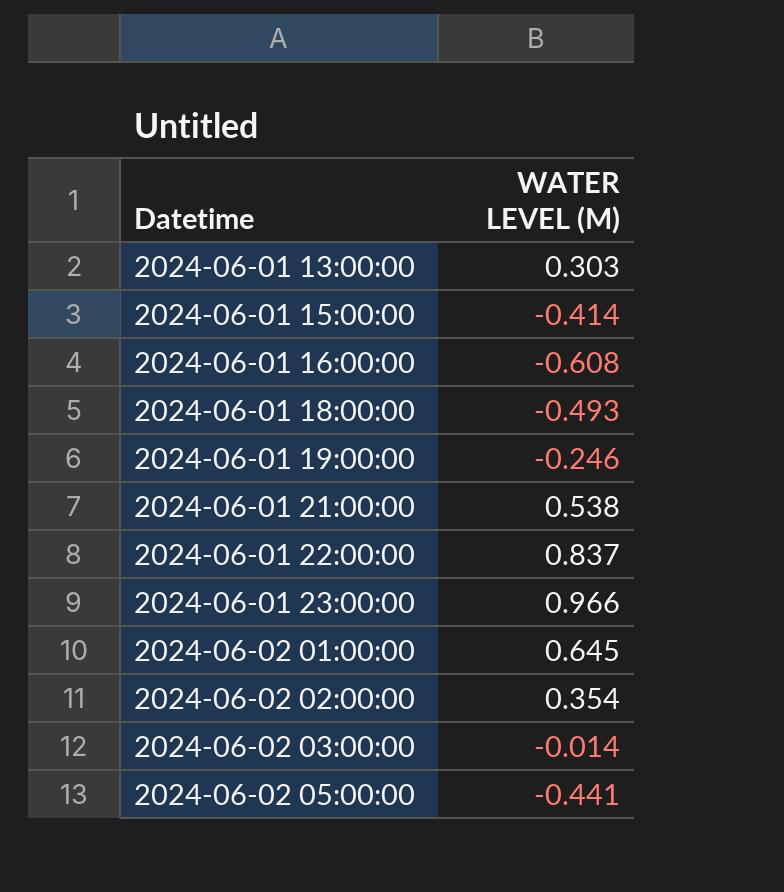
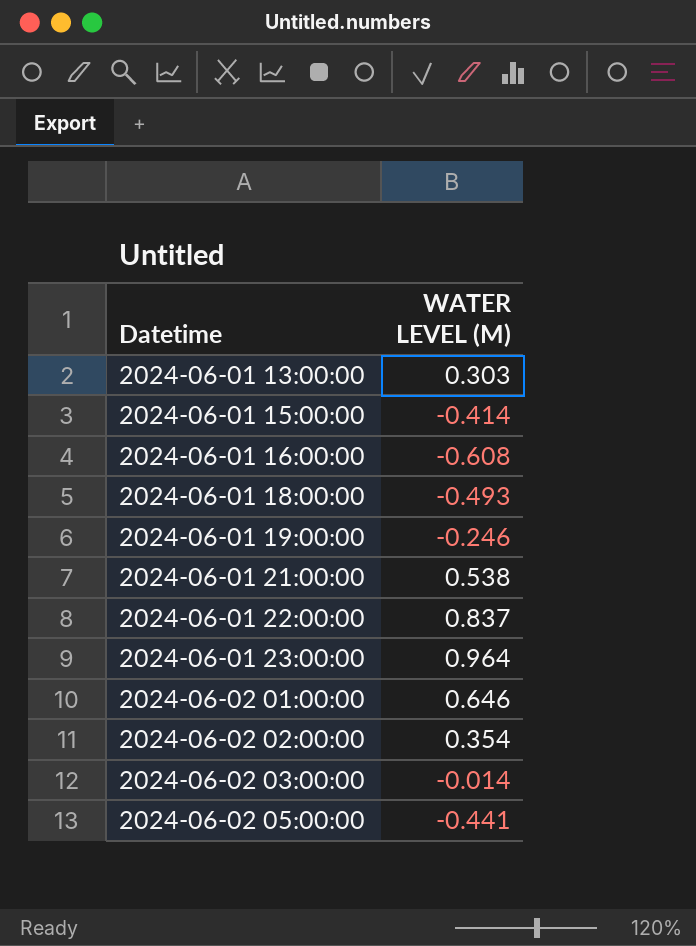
2024-06-01 23:00:00 | WATER LEVEL (M): 0.966 -> 0.964
2024-06-02 01:00:00 | WATER LEVEL (M): 0.645 -> 0.646

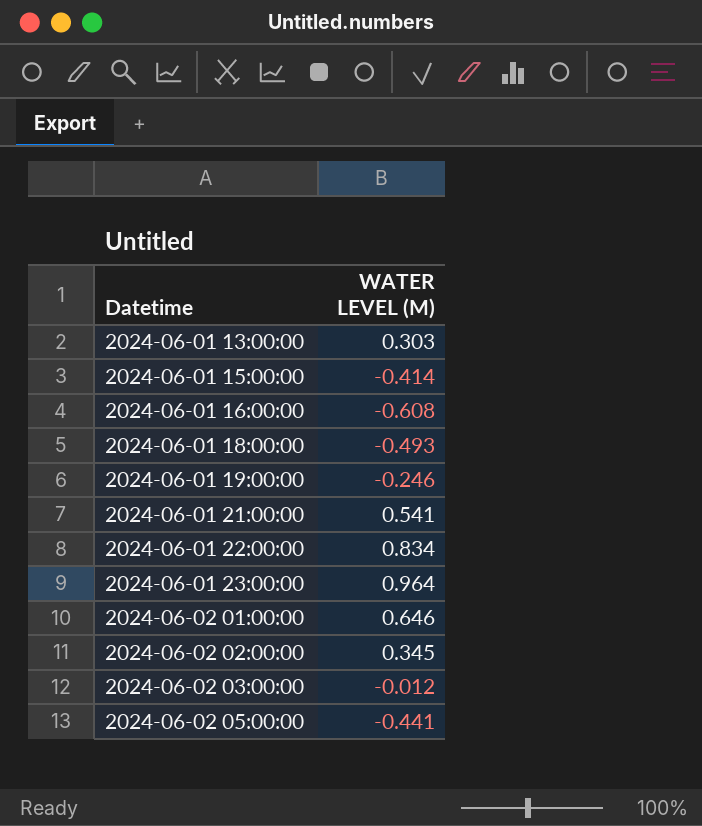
2024-06-01 21:00:00 | WATER LEVEL (M): 0.538 -> 0.541
2024-06-01 22:00:00 | WATER LEVEL (M): 0.837 -> 0.834
2024-06-02 02:00:00 | WATER LEVEL (M): 0.354 -> 0.345
2024-06-02 03:00:00 | WATER LEVEL (M): -0.014 -> -0.012

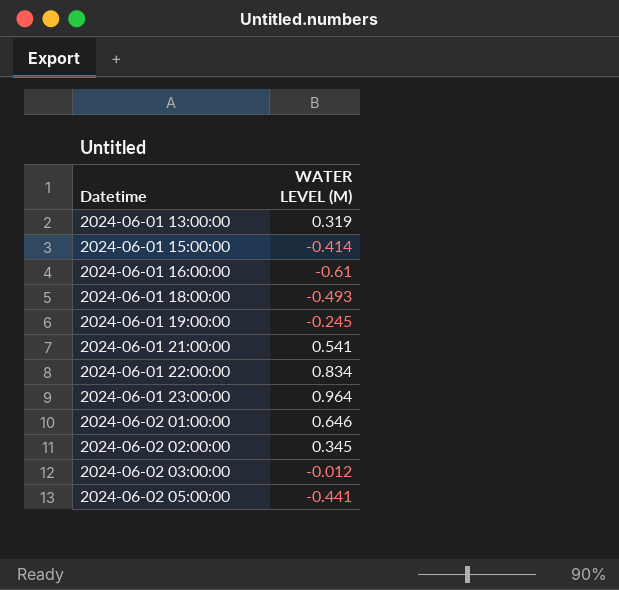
2024-06-01 13:00:00 | WATER LEVEL (M): 0.303 -> 0.319
2024-06-01 16:00:00 | WATER LEVEL (M): -0.608 -> -0.61
2024-06-01 19:00:00 | WATER LEVEL (M): -0.246 -> -0.245

